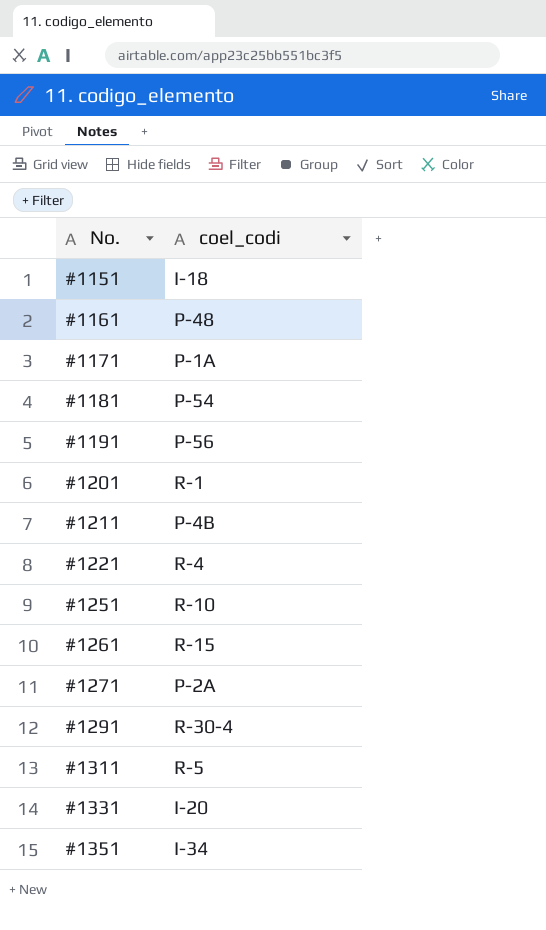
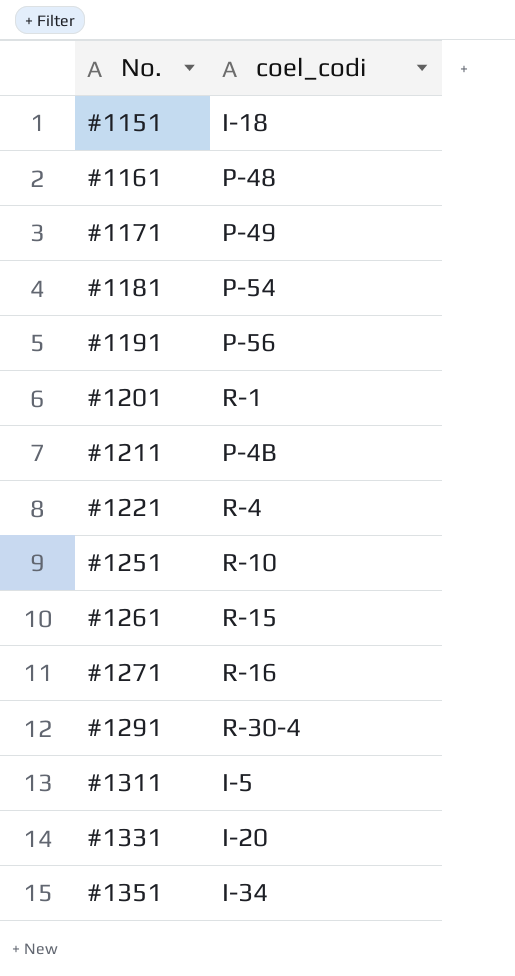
#1171 | coel_codi: P-1A -> P-49
#1271 | coel_codi: P-2A -> R-16
#1311 | coel_codi: R-5 -> I-5

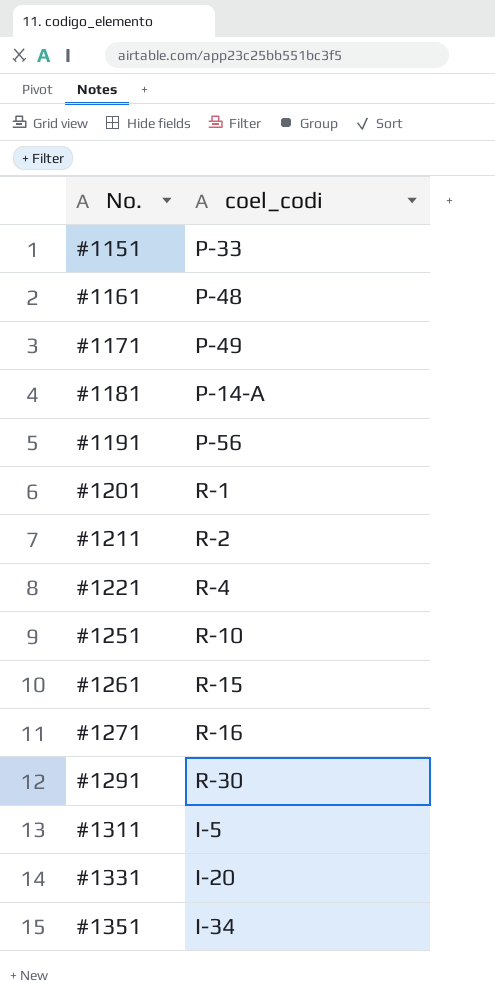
#1151 | coel_codi: I-18 -> P-33
#1181 | coel_codi: P-54 -> P-14-A
#1211 | coel_codi: P-4B -> R-2
#1291 | coel_codi: R-30-4 -> R-30

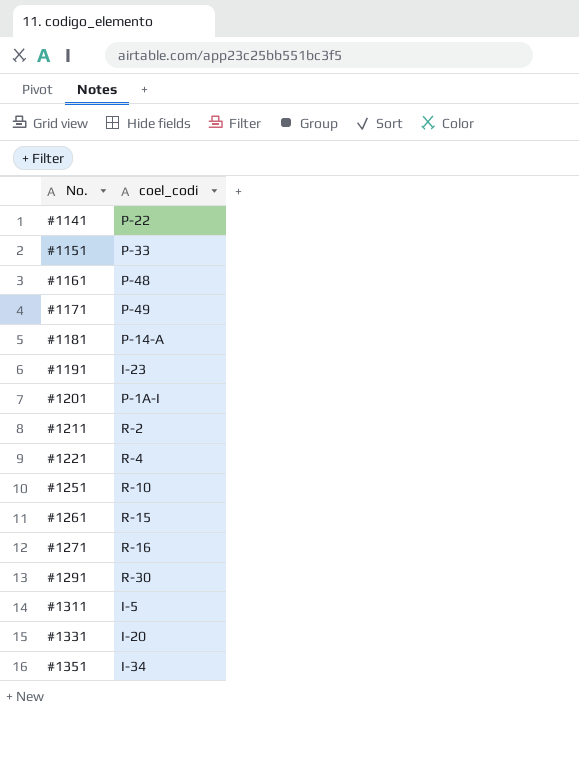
row #1141: none -> P-22
#1191 | coel_codi: P-56 -> I-23
#1201 | coel_codi: R-1 -> P-1A-I

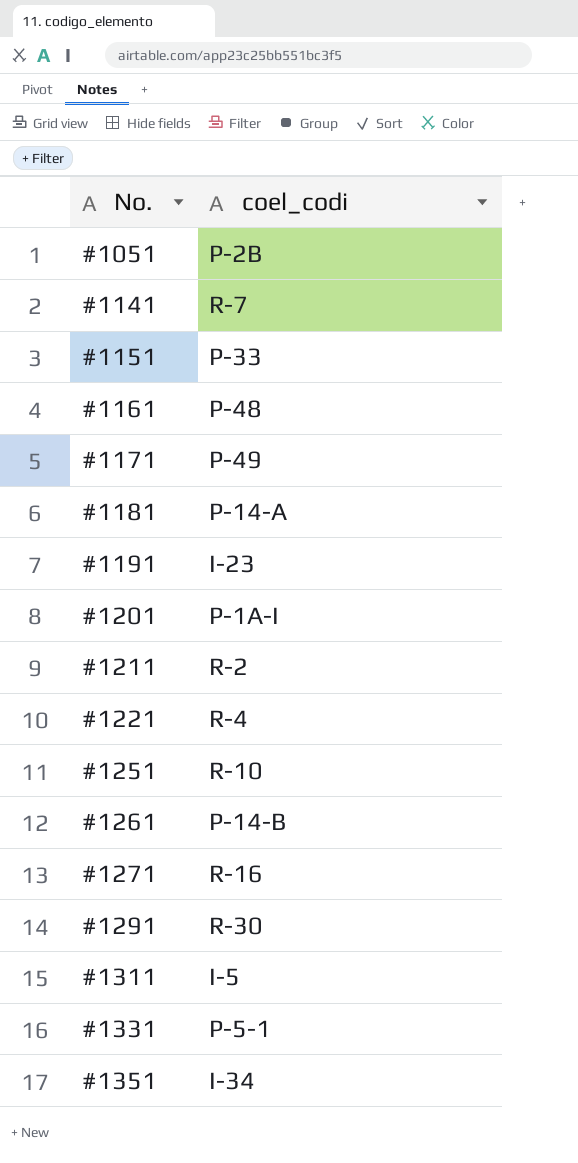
row #1051: none -> P-2B
#1141 | coel_codi: P-22 -> R-7
#1261 | coel_codi: R-15 -> P-14-B
#1331 | coel_codi: I-20 -> P-5-1

